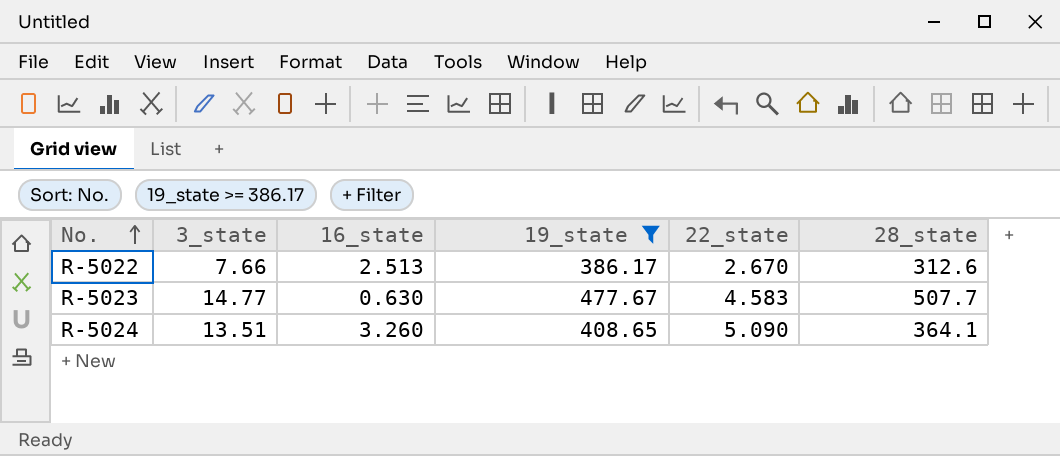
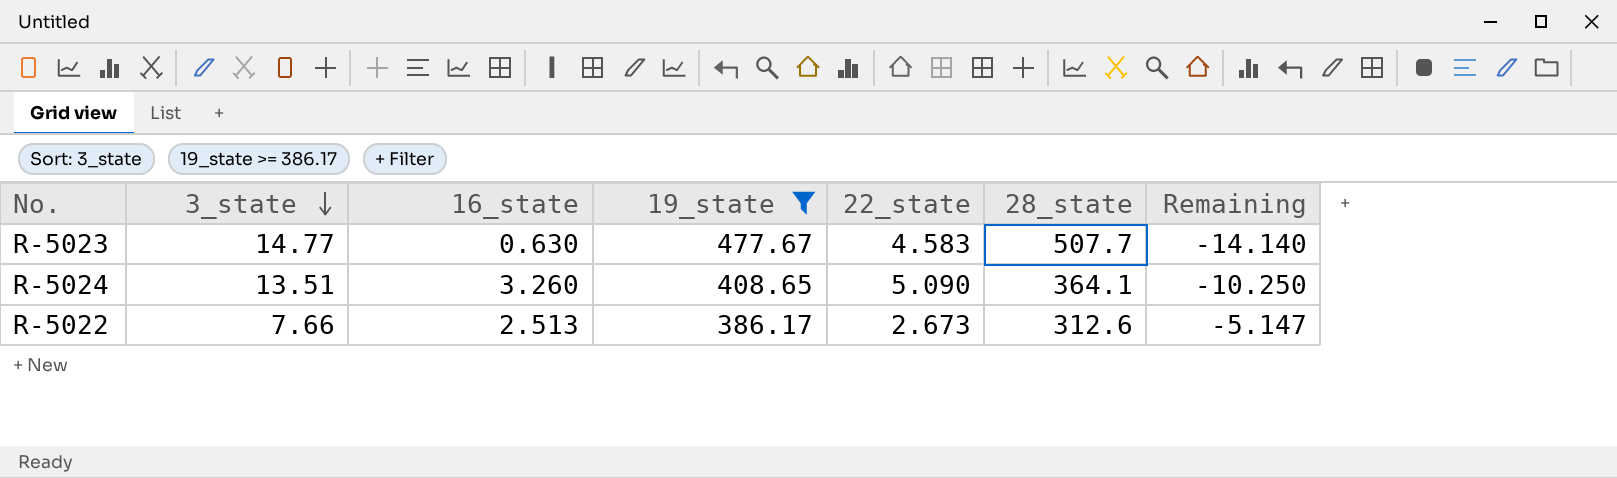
row order: No. ascending -> 3_state descending
column Remaining | formula: none -> [16_state] - [3_state]
R-5022 | 22_state: 2.670 -> 2.673

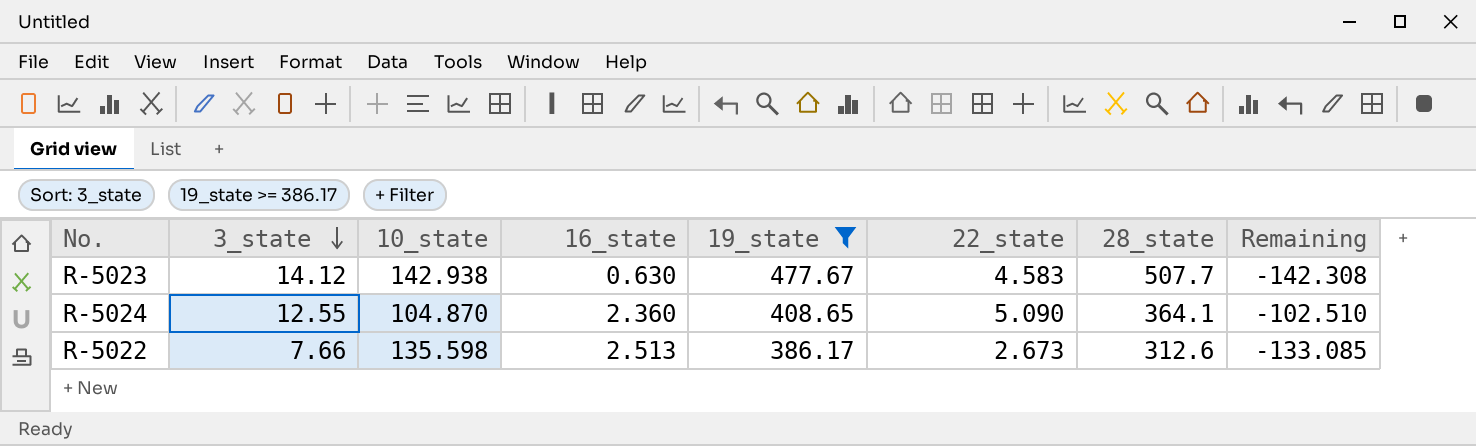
column 10_state | position: none -> 3
column Remaining | formula: [16_state] - [3_state] -> [16_state] - [10_state]
R-5023 | 3_state: 14.77 -> 14.12
R-5024 | 3_state: 13.51 -> 12.55
R-5024 | 16_state: 3.260 -> 2.360

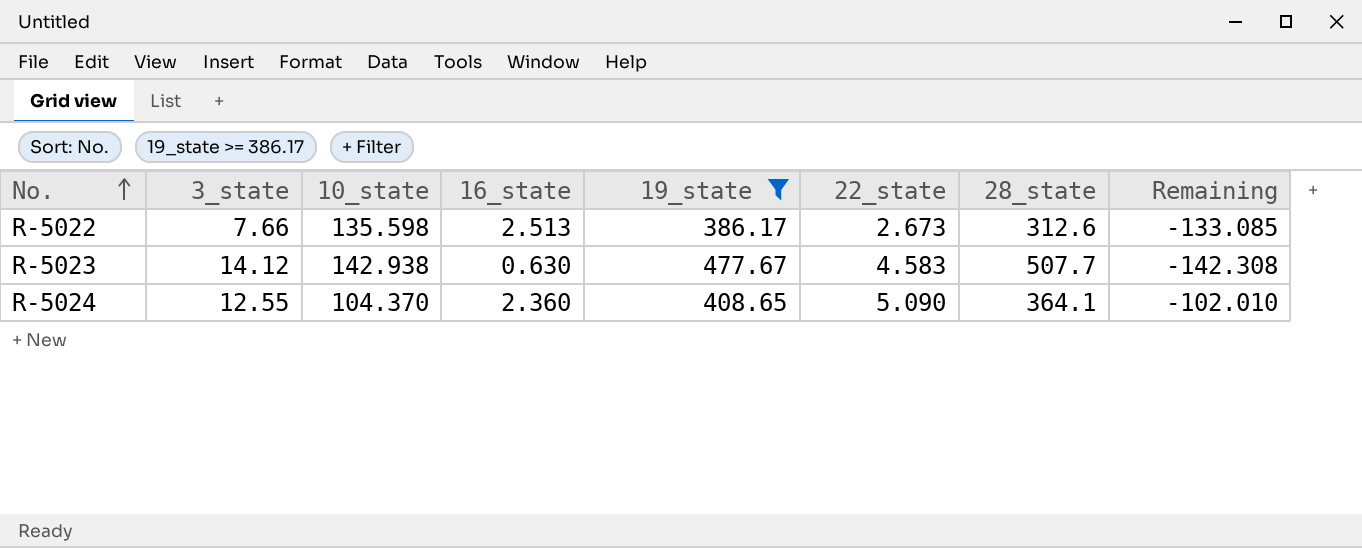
row order: 3_state descending -> No. ascending
R-5024 | 10_state: 104.870 -> 104.370
R-5024 | Remaining: -102.510 -> -102.010

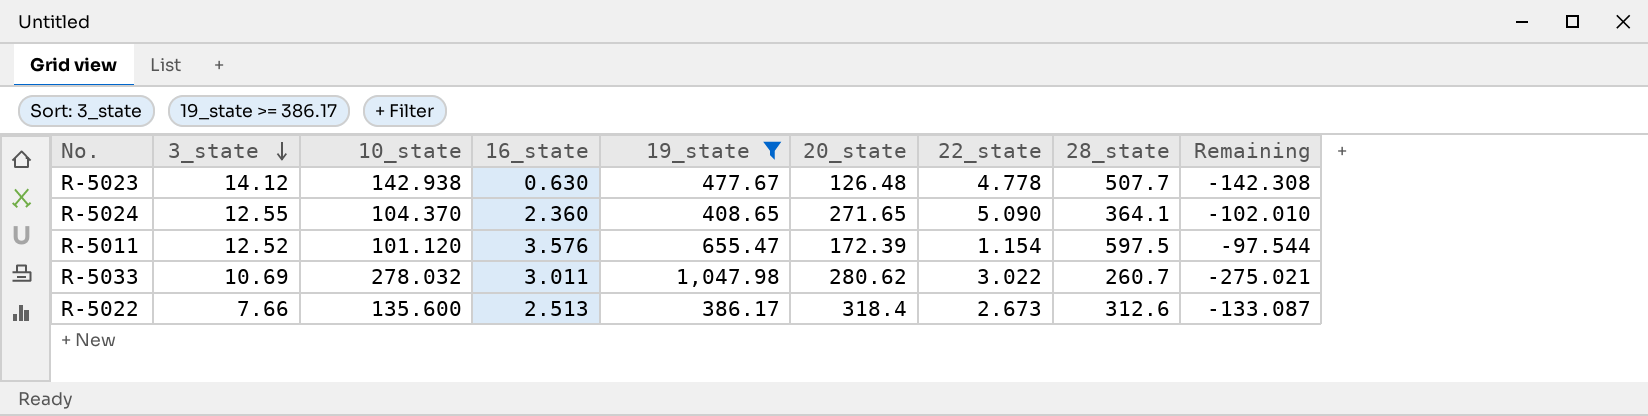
row order: No. ascending -> 3_state descending
column 20_state | position: none -> 6
R-5023 | 22_state: 4.583 -> 4.778
row R-5011: none -> 12.52 | 101.120 | 3.576 | 655.47 | 172.39 | 1.154 | 597.5 | -97.544
row R-5033: none -> 10.69 | 278.032 | 3.011 | 1,047.98 | 280.62 | 3.022 | 260.7 | -275.021
R-5022 | 10_state: 135.598 -> 135.600
R-5022 | Remaining: -133.085 -> -133.087

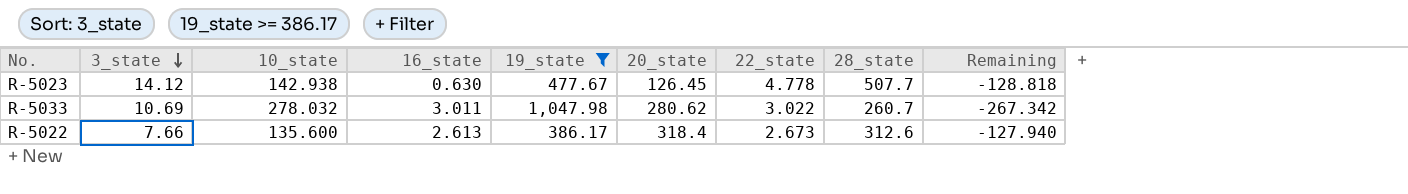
column Remaining | formula: [16_state] - [10_state] -> [3_state] - [10_state]
row R-5024: 12.55 | 104.370 | 2.360 | 408.65 | 271.65 | 5.090 | 364.1 | -102.010 -> none
row R-5011: 12.52 | 101.120 | 3.576 | 655.47 | 172.39 | 1.154 | 597.5 | -97.544 -> none
R-5023 | 20_state: 126.48 -> 126.45
R-5022 | 16_state: 2.513 -> 2.613

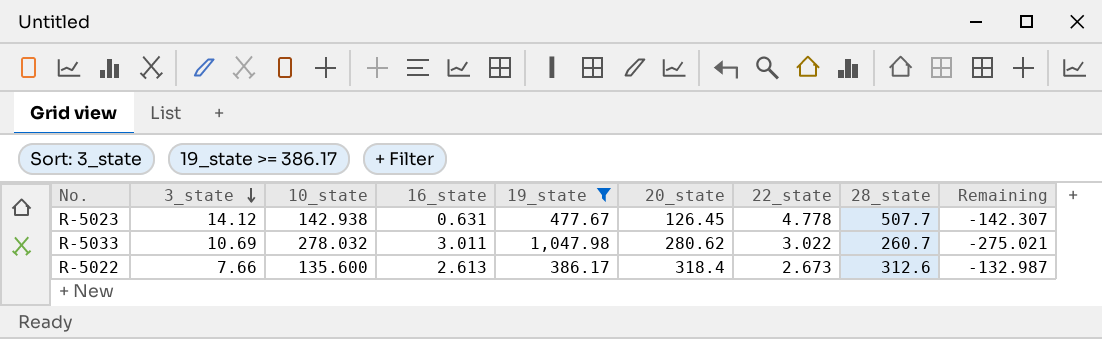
column Remaining | formula: [3_state] - [10_state] -> [16_state] - [10_state]
R-5023 | 16_state: 0.630 -> 0.631

